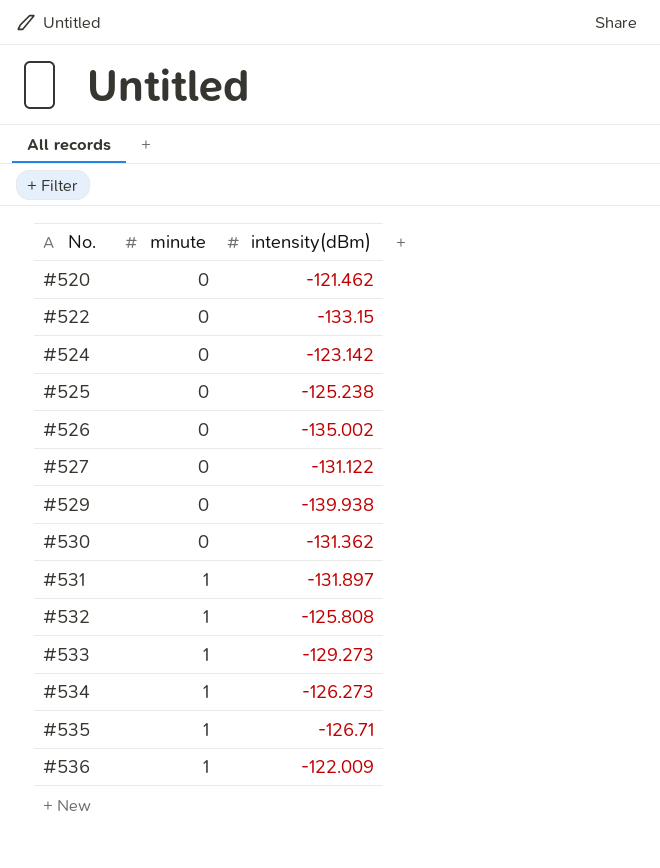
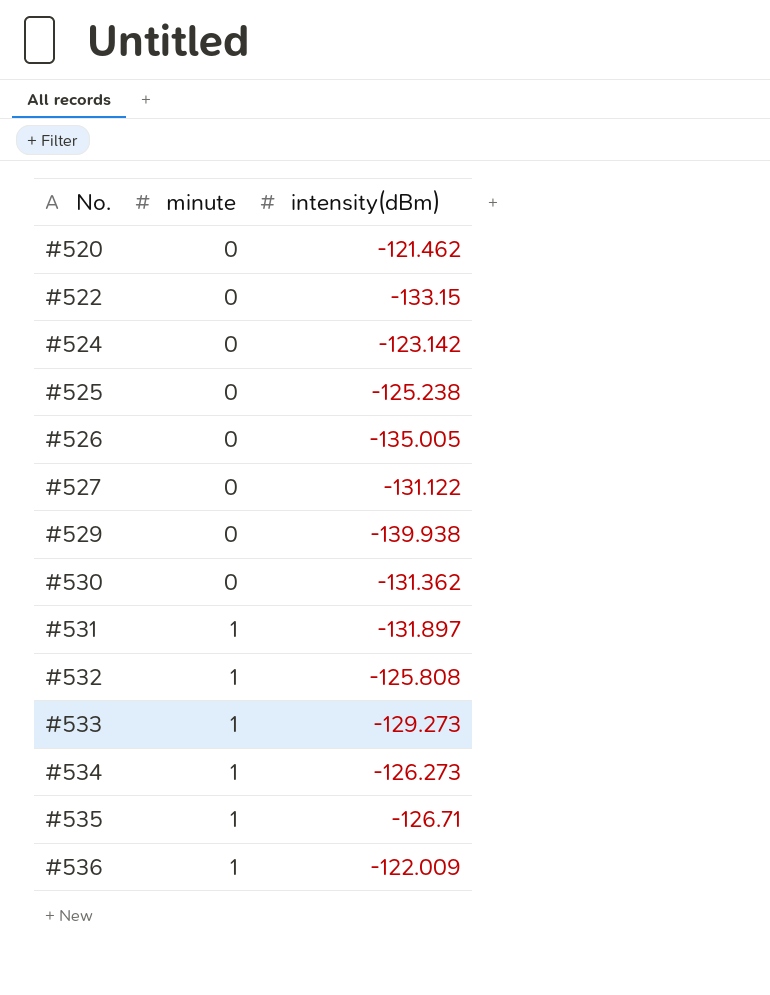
#526 | intensity(dBm): -135.002 -> -135.005

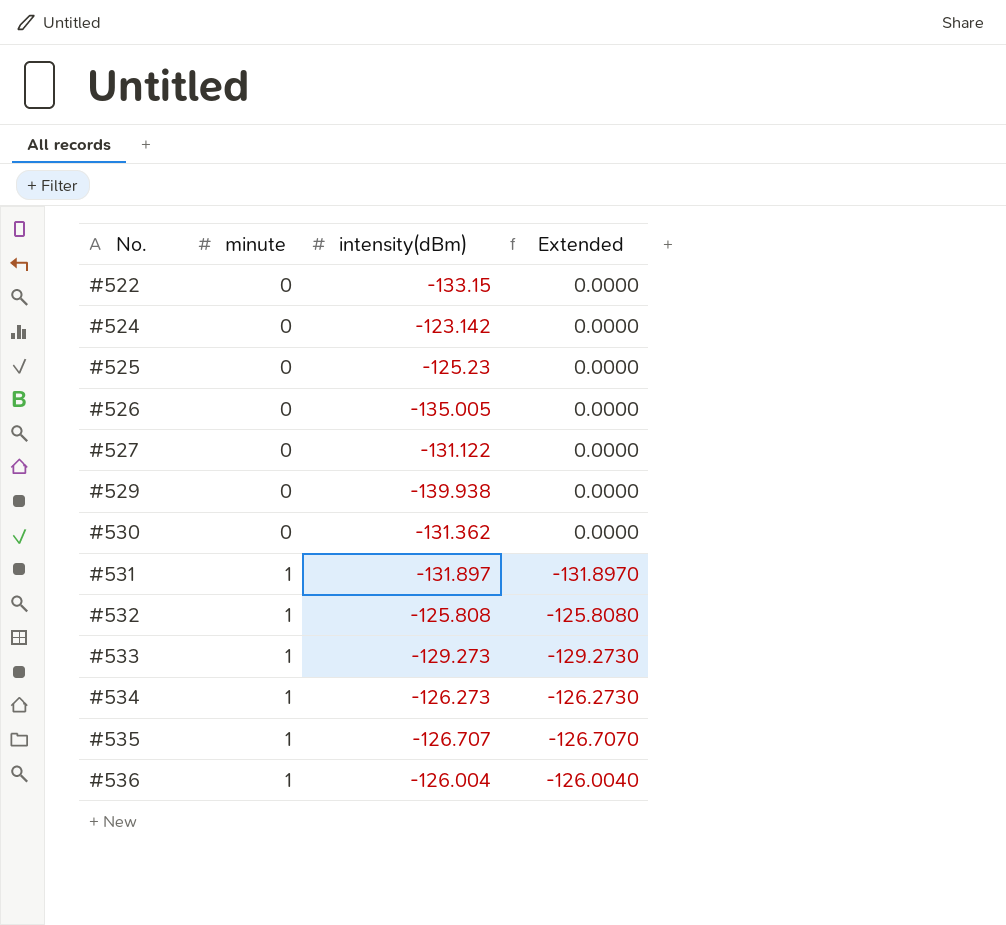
column Extended | formula: none -> [minute] * [intensity(dBm)]
row #520: 0 | -121.462 -> none
#525 | intensity(dBm): -125.238 -> -125.23
#535 | intensity(dBm): -126.71 -> -126.707
#536 | intensity(dBm): -122.009 -> -126.004

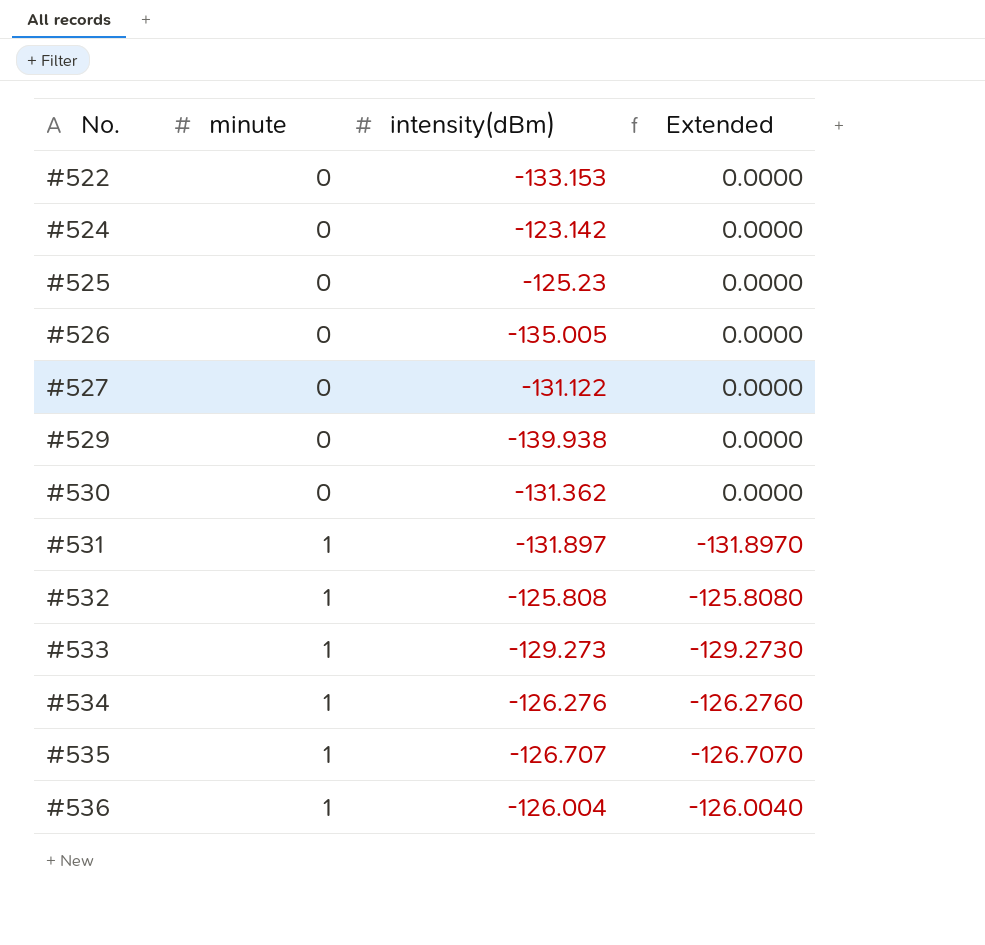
#522 | intensity(dBm): -133.15 -> -133.153
#534 | intensity(dBm): -126.273 -> -126.276
#534 | Extended: -126.2730 -> -126.2760

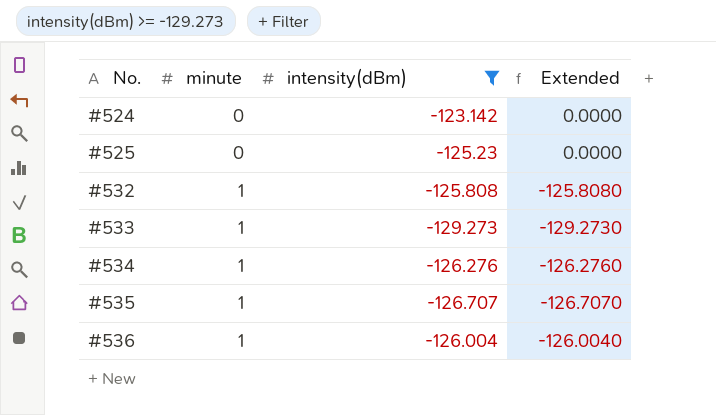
filter: none -> intensity(dBm) >= -129.273

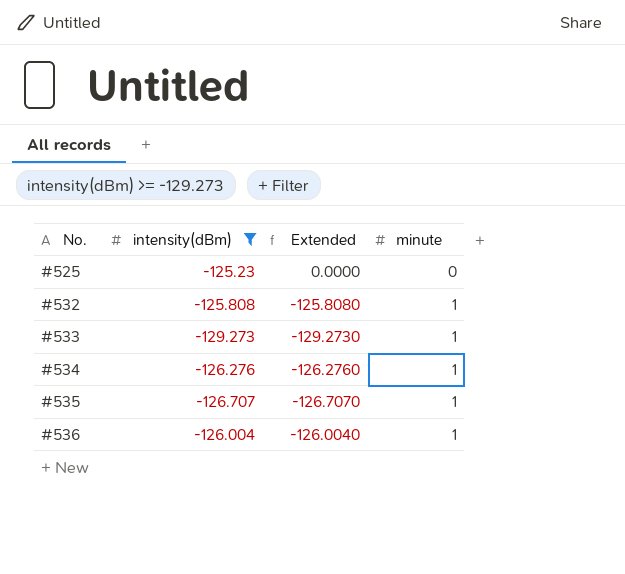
column minute | position: 2 -> 4
row #524: 0 | -123.142 | 0.0000 -> none

